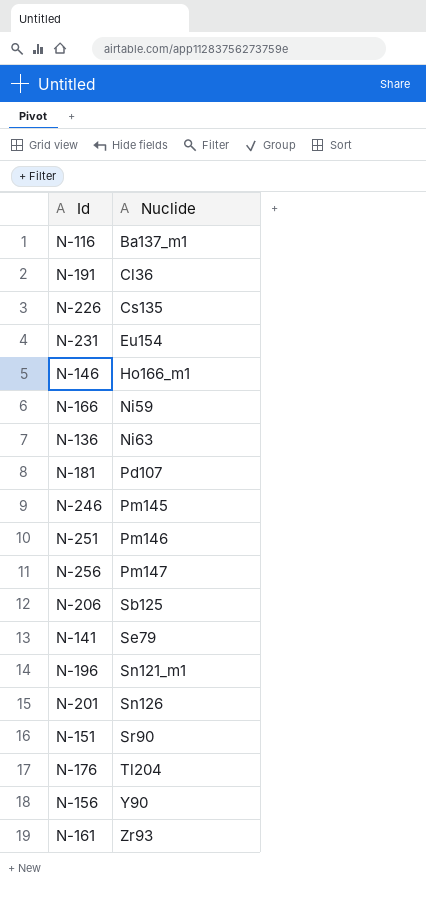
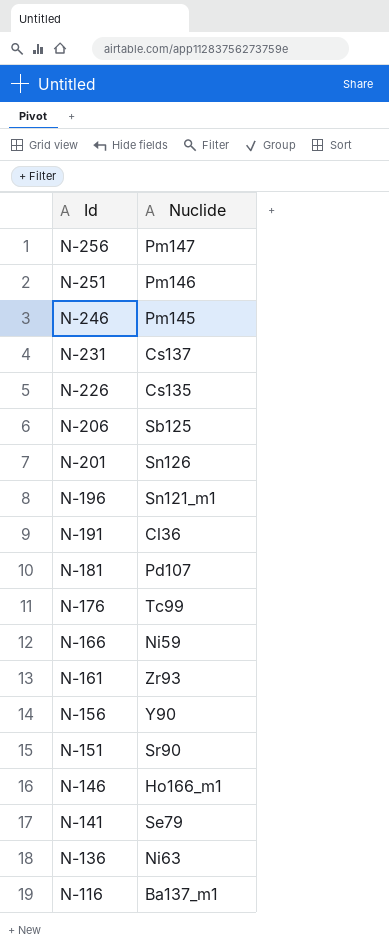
row order: Nuclide ascending -> Id descending
N-231 | Nuclide: Eu154 -> Cs137
N-176 | Nuclide: Tl204 -> Tc99

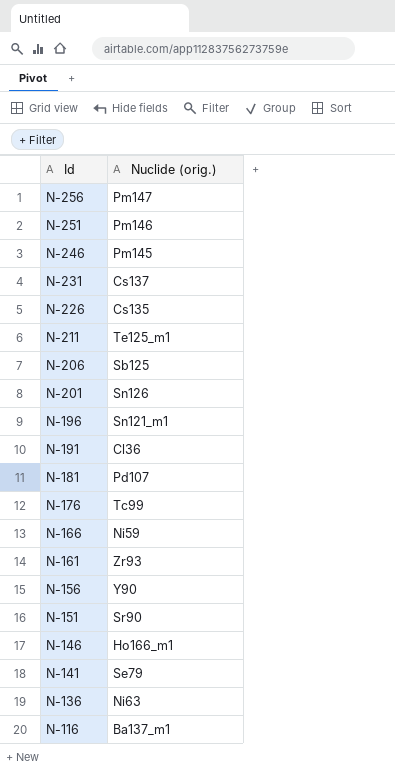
column name: Nuclide -> Nuclide (orig.)
row N-211: none -> Te125_m1

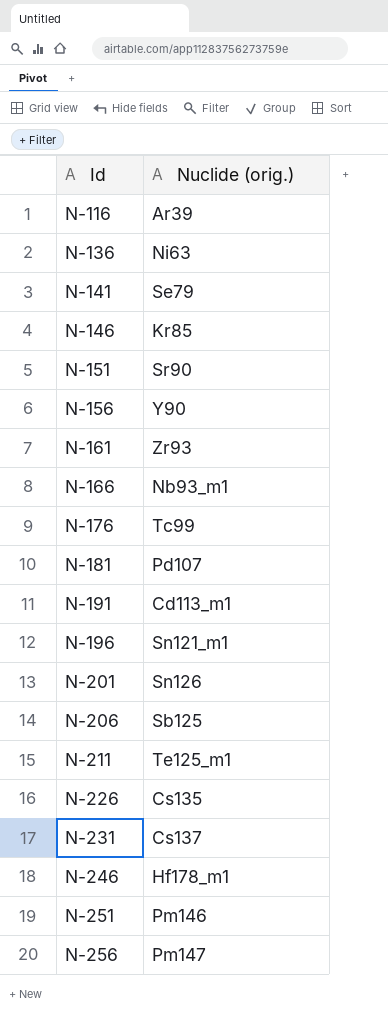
row order: Id descending -> Id ascending
N-116 | Nuclide (orig.): Ba137_m1 -> Ar39
N-146 | Nuclide (orig.): Ho166_m1 -> Kr85
N-166 | Nuclide (orig.): Ni59 -> Nb93_m1
N-191 | Nuclide (orig.): Cl36 -> Cd113_m1
N-246 | Nuclide (orig.): Pm145 -> Hf178_m1

